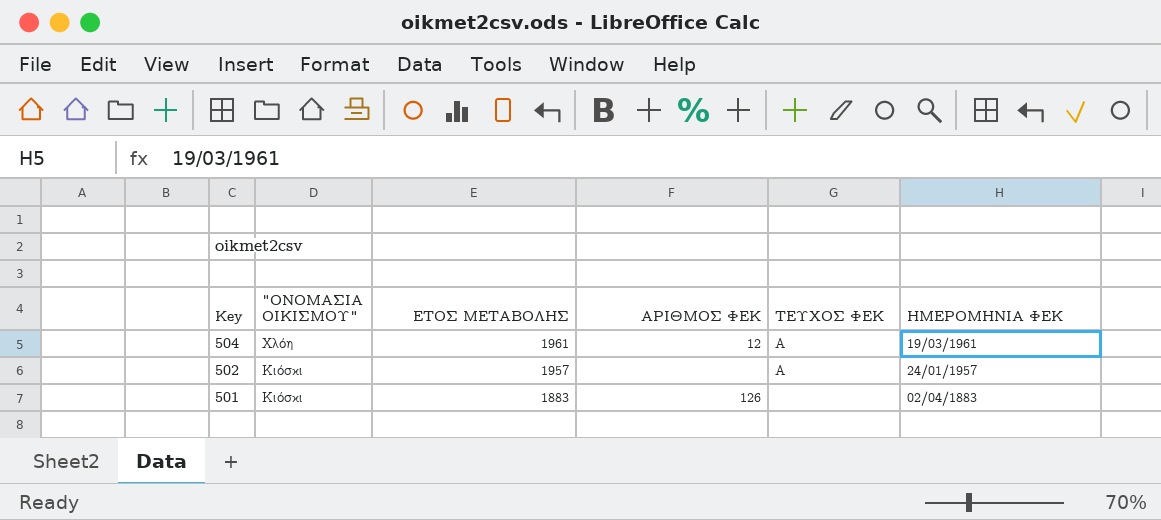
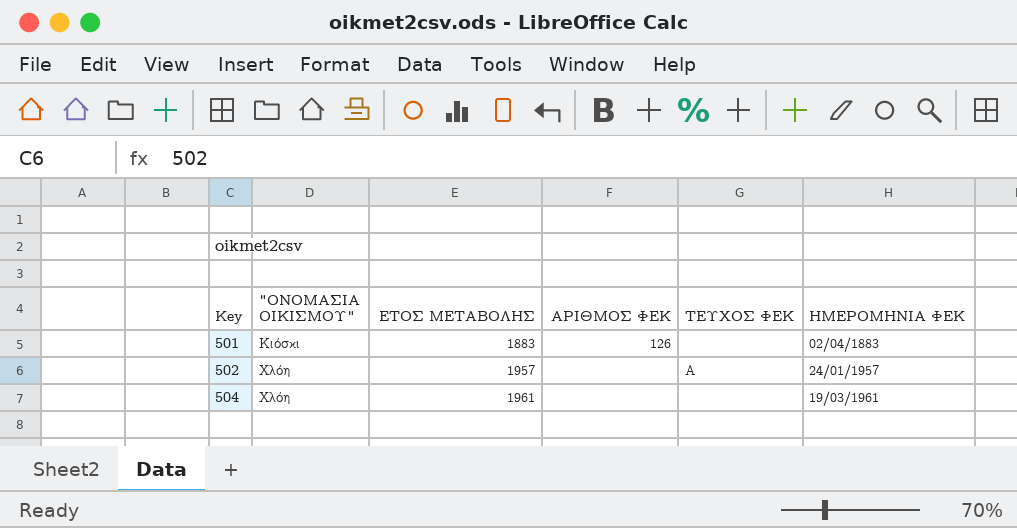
row order: Key descending -> Key ascending
502 | "ΟΝΟΜΑΣΙΑ ΟΙΚΙΣΜΟΥ": Κιόσκι -> Χλόη
504 | ΑΡΙΘΜΟΣ ΦΕΚ: 12 -> none
504 | ΤΕΥΧΟΣ ΦΕΚ: Α -> none

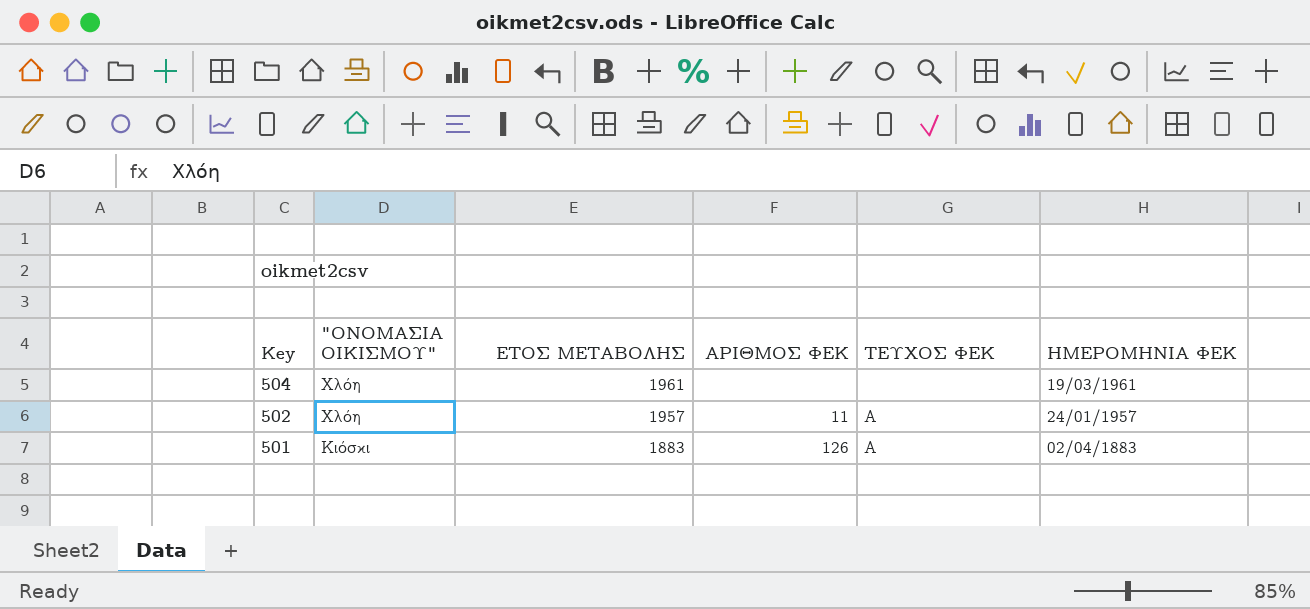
row order: Key ascending -> Key descending
502 | ΑΡΙΘΜΟΣ ΦΕΚ: none -> 11
501 | ΤΕΥΧΟΣ ΦΕΚ: none -> Α

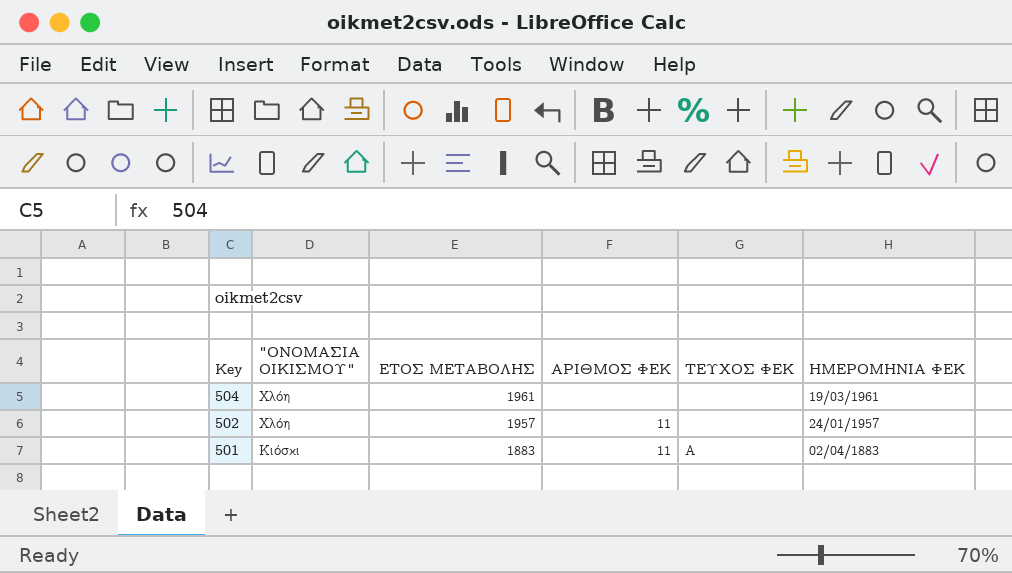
502 | ΤΕΥΧΟΣ ΦΕΚ: Α -> none
501 | ΑΡΙΘΜΟΣ ΦΕΚ: 126 -> 11

